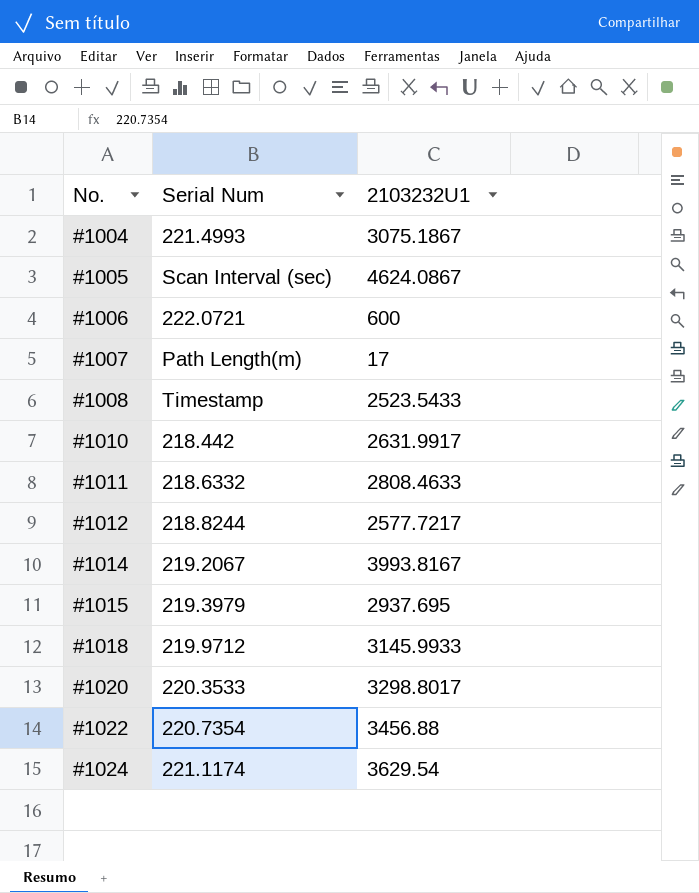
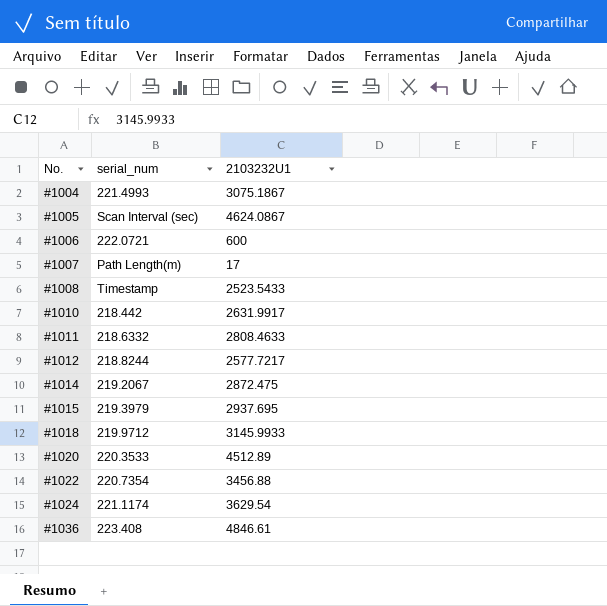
column name: Serial Num -> serial_num
#1014 | 2103232U1: 3993.8167 -> 2872.475
#1020 | 2103232U1: 3298.8017 -> 4512.89
row #1036: none -> 223.408 | 4846.61

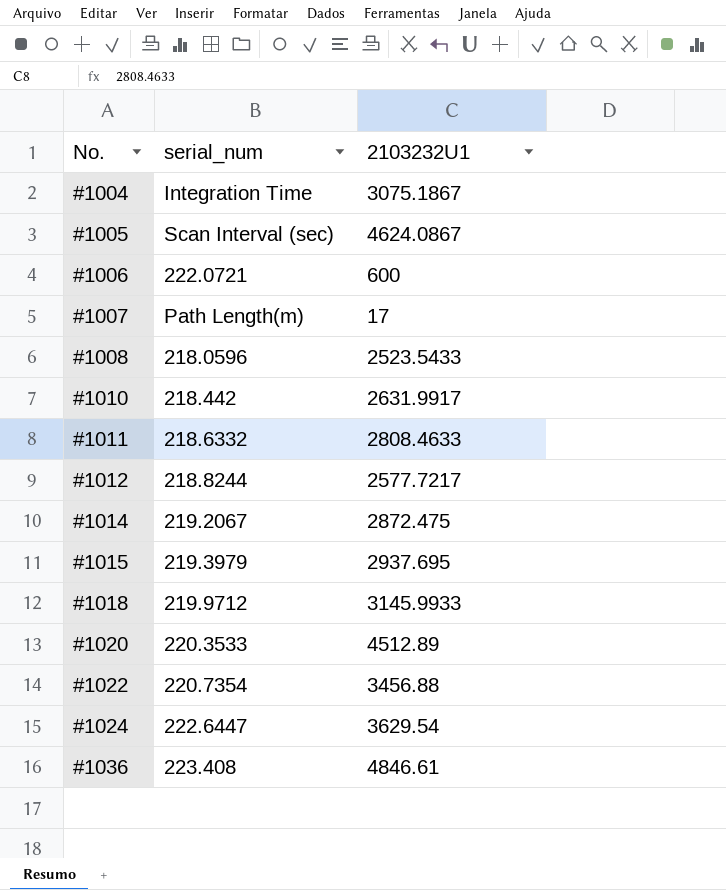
#1004 | serial_num: 221.4993 -> Integration Time
#1008 | serial_num: Timestamp -> 218.0596
#1024 | serial_num: 221.1174 -> 222.6447

